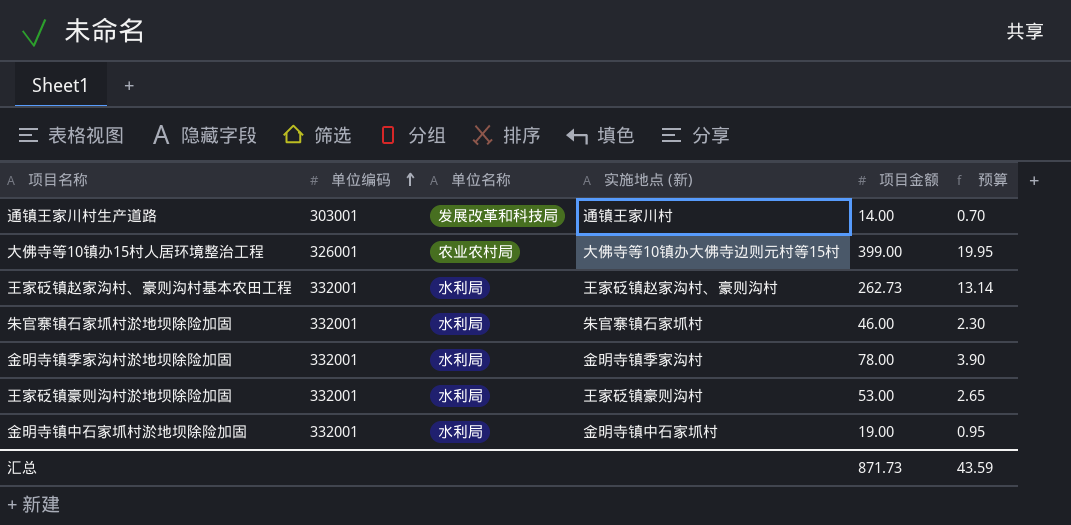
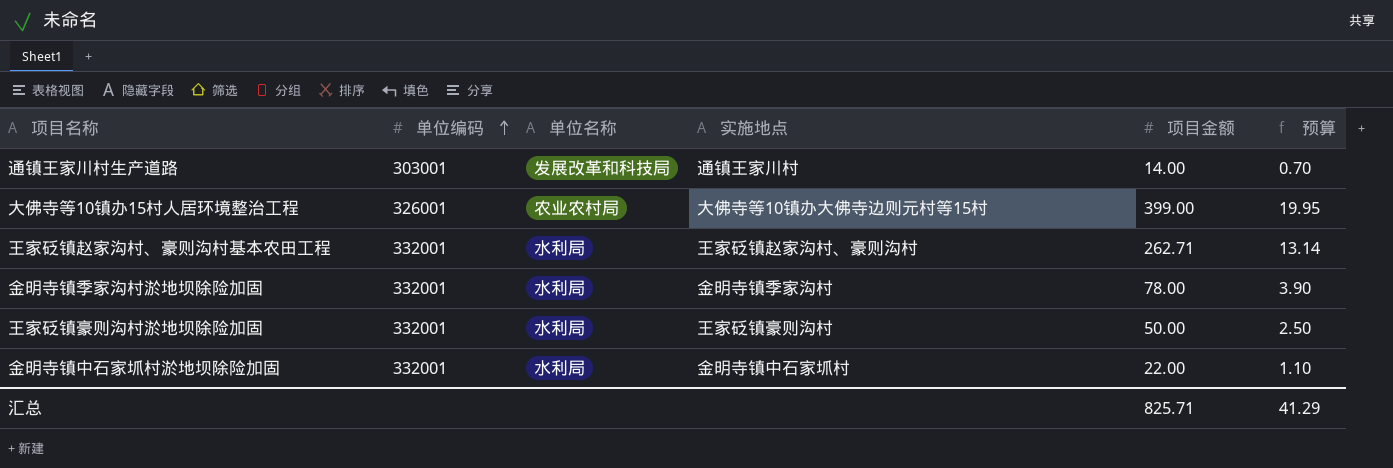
column name: 实施地点 (新) -> 实施地点
row 朱官寨镇石家坬村淤地坝除险加固: 332001 | 水利局 | 朱官寨镇石家坬村 | 46.00 | 2.30 -> none
王家砭镇赵家沟村、豪则沟村基本农田工程 | 项目金额: 262.73 -> 262.71
王家砭镇豪则沟村淤地坝除险加固 | 项目金额: 53.00 -> 50.00
王家砭镇豪则沟村淤地坝除险加固 | 预算: 2.65 -> 2.50
金明寺镇中石家坬村淤地坝除险加固 | 项目金额: 19.00 -> 22.00
金明寺镇中石家坬村淤地坝除险加固 | 预算: 0.95 -> 1.10
汇总 | 项目金额: 871.73 -> 825.71
汇总 | 预算: 43.59 -> 41.29

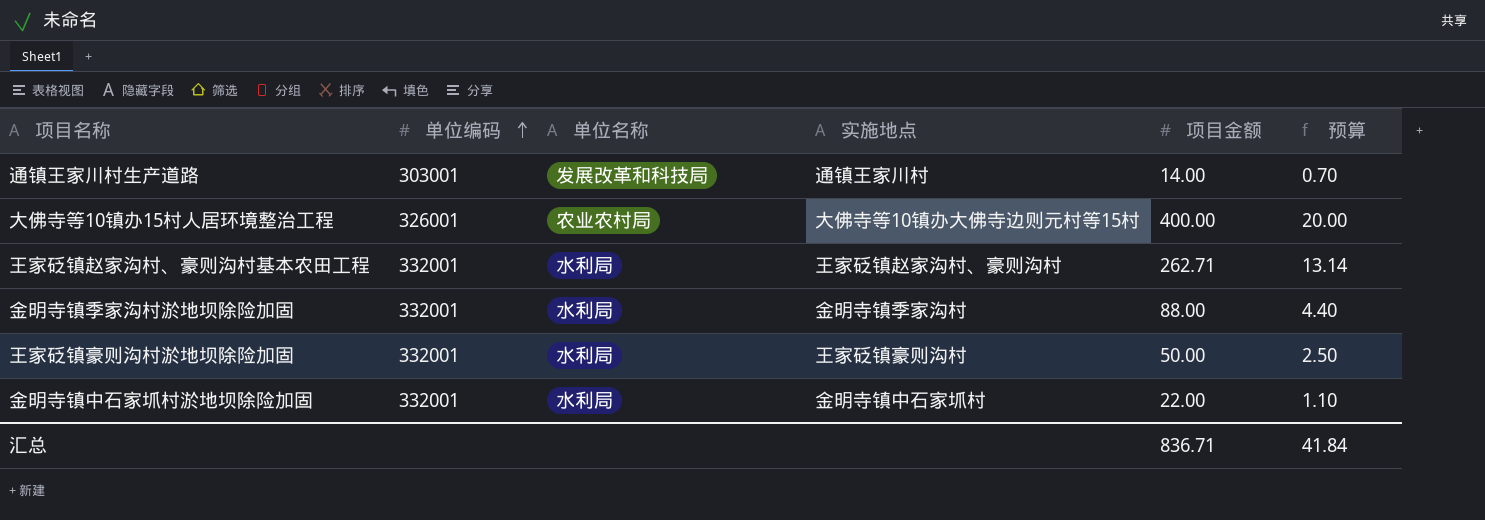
大佛寺等10镇办15村人居环境整治工程 | 项目金额: 399.00 -> 400.00
大佛寺等10镇办15村人居环境整治工程 | 预算: 19.95 -> 20.00
金明寺镇季家沟村淤地坝除险加固 | 项目金额: 78.00 -> 88.00
金明寺镇季家沟村淤地坝除险加固 | 预算: 3.90 -> 4.40
汇总 | 项目金额: 825.71 -> 836.71
汇总 | 预算: 41.29 -> 41.84

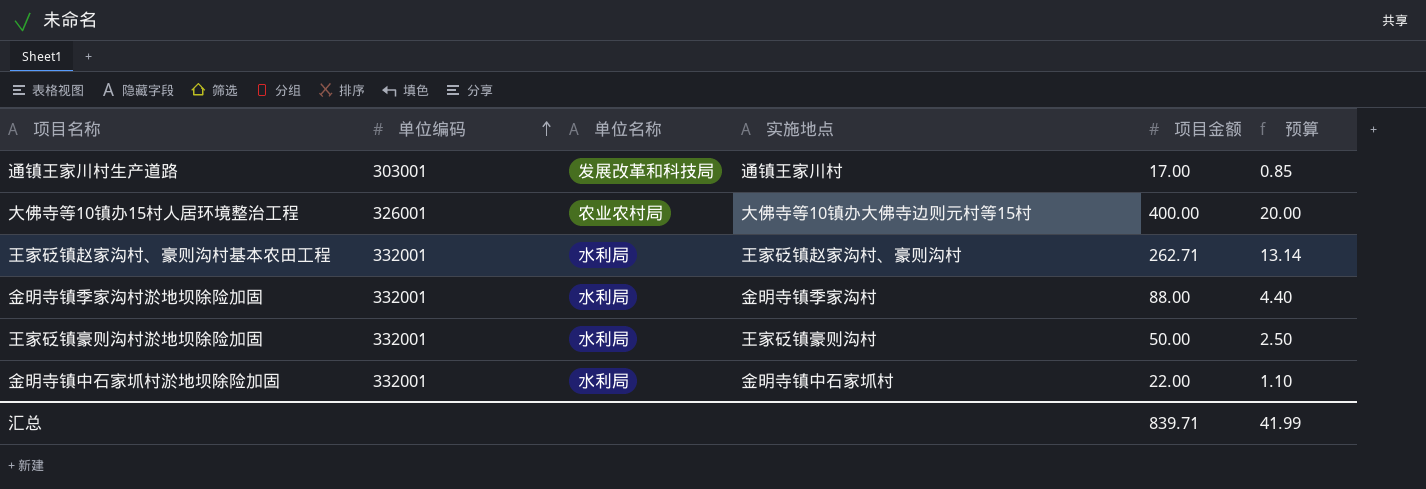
通镇王家川村生产道路 | 项目金额: 14.00 -> 17.00
通镇王家川村生产道路 | 预算: 0.70 -> 0.85
汇总 | 项目金额: 836.71 -> 839.71
汇总 | 预算: 41.84 -> 41.99

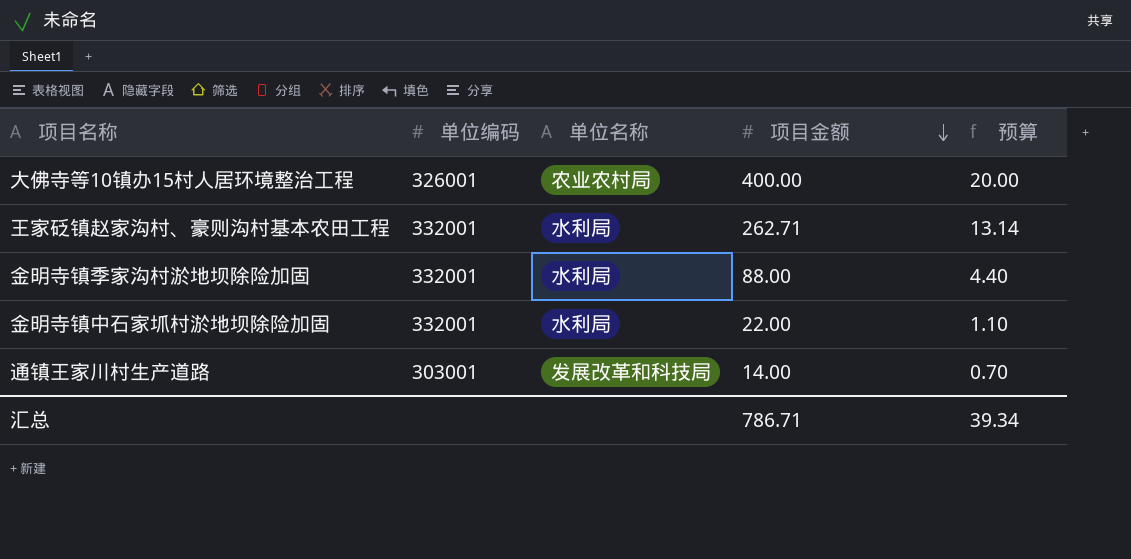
row order: 单位编码 ascending -> 项目金额 descending
column 实施地点 | position: 4 -> none
row 王家砭镇豪则沟村淤地坝除险加固: 332001 | 水利局 | 王家砭镇豪则沟村 | 50.00 | 2.50 -> none
通镇王家川村生产道路 | 项目金额: 17.00 -> 14.00
通镇王家川村生产道路 | 预算: 0.85 -> 0.70
汇总 | 项目金额: 839.71 -> 786.71
汇总 | 预算: 41.99 -> 39.34

